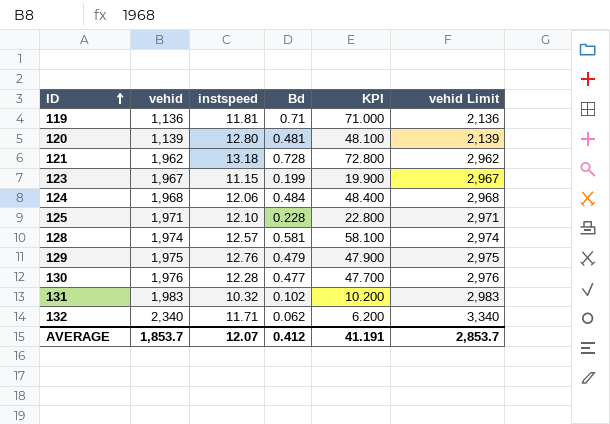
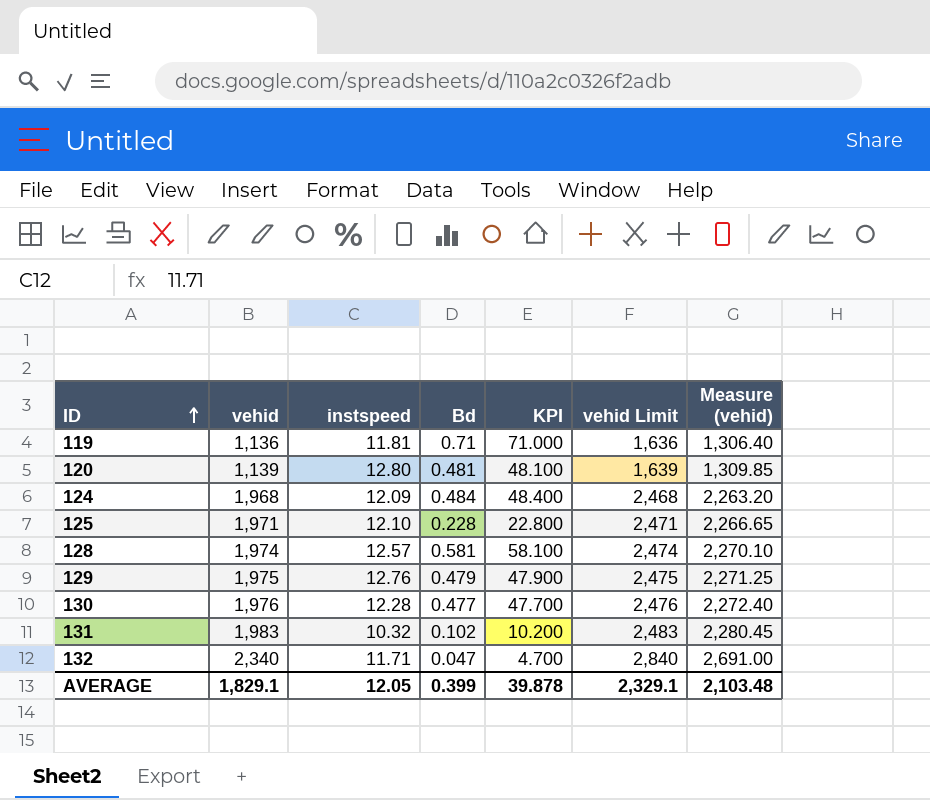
column vehid Limit | formula: [vehid] + 1000 -> [vehid] + 500
column Measure (vehid) | formula: none -> [vehid] * 1.15
row 121: 1,962 | 13.18 | 0.728 | 72.800 | 2,962 -> none
row 123: 1,967 | 11.15 | 0.199 | 19.900 | 2,967 -> none
124 | instspeed: 12.06 -> 12.09
132 | Bd: 0.062 -> 0.047
132 | KPI: 6.200 -> 4.700
AVERAGE | vehid: 1,853.7 -> 1,829.1
AVERAGE | instspeed: 12.07 -> 12.05
AVERAGE | Bd: 0.412 -> 0.399
AVERAGE | KPI: 41.191 -> 39.878
AVERAGE | vehid Limit: 2,853.7 -> 2,329.1

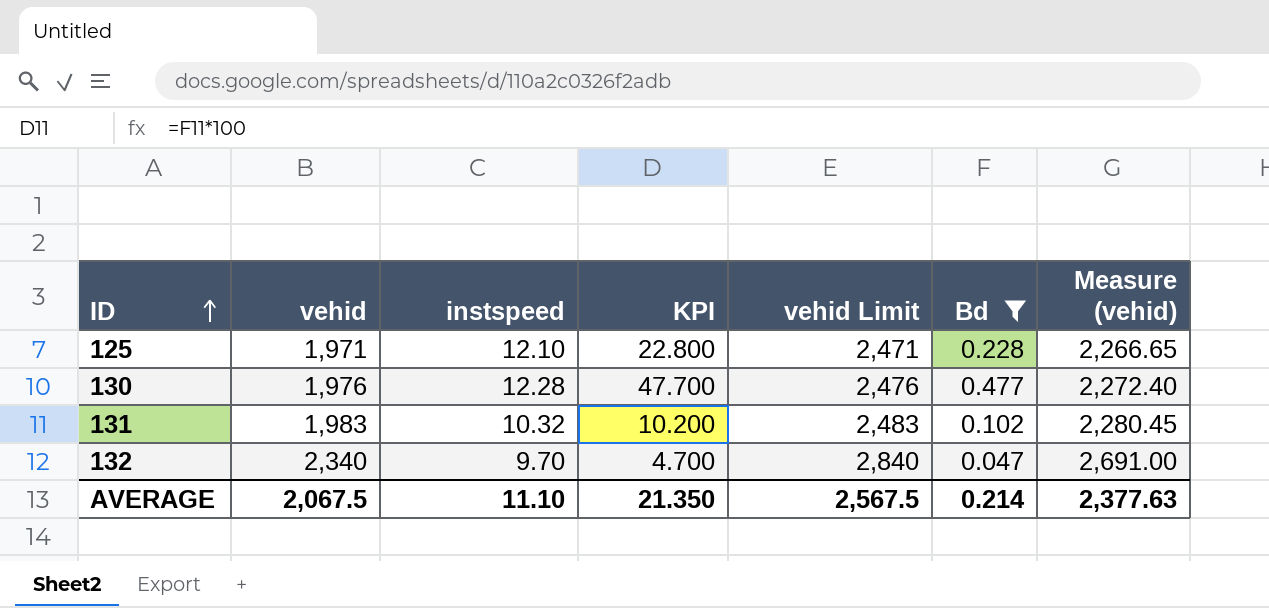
filter: none -> Bd <= 0.477
column Bd | position: 4 -> 6
132 | instspeed: 11.71 -> 9.70
AVERAGE | vehid: 1,829.1 -> 2,067.5
AVERAGE | instspeed: 12.05 -> 11.10
AVERAGE | KPI: 39.878 -> 21.350
AVERAGE | vehid Limit: 2,329.1 -> 2,567.5
AVERAGE | Bd: 0.399 -> 0.214
AVERAGE | Measure (vehid): 2,103.48 -> 2,377.63

